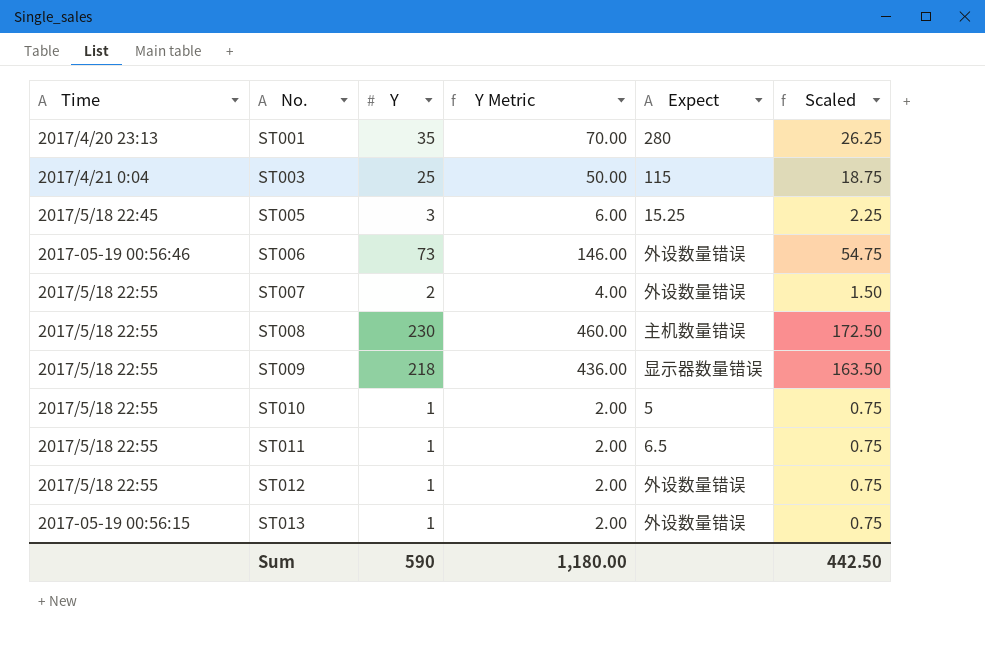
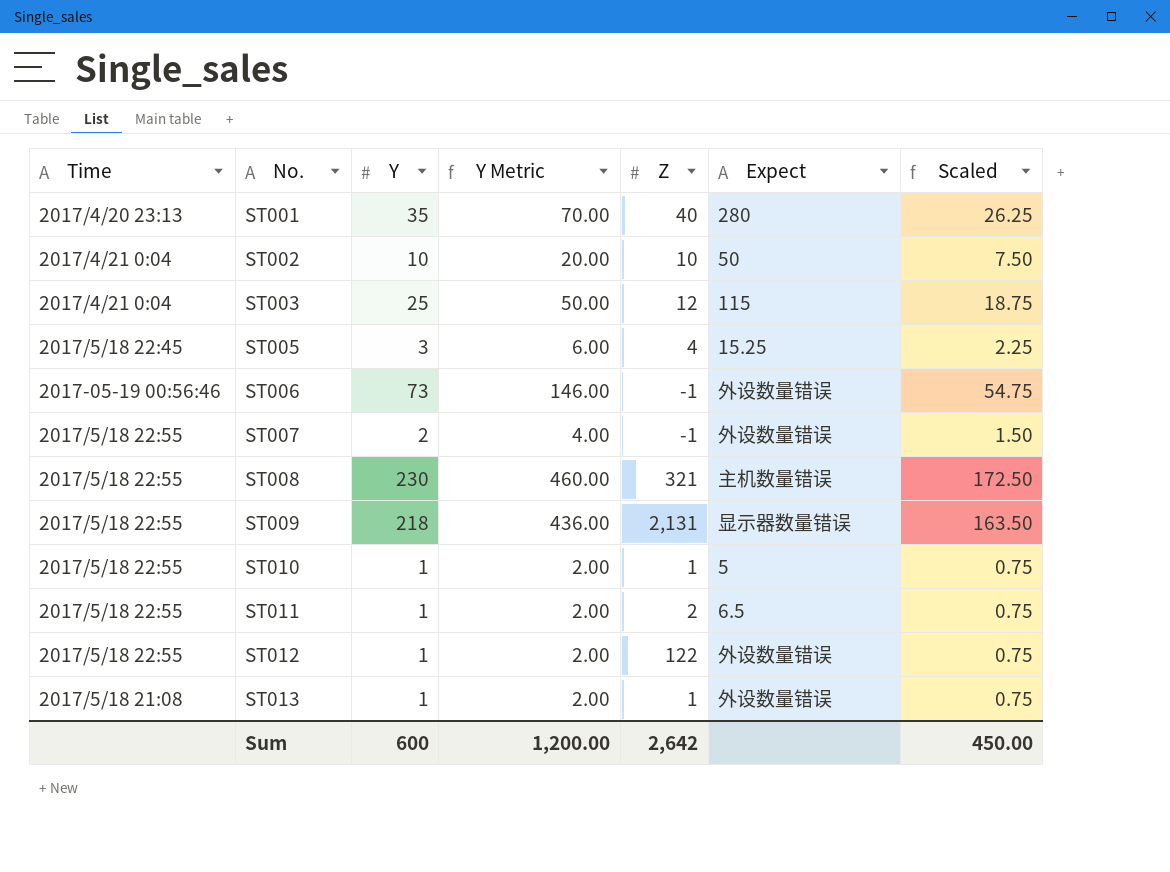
column Z | position: none -> 5
row ST002: none -> 2017/4/21 0:04 | 10 | 20.00 | 10 | 50 | 7.50
ST013 | Time: 2017-05-19 00:56:15 -> 2017/5/18 21:08
Sum | Y: 590 -> 600
Sum | Y Metric: 1,180.00 -> 1,200.00
Sum | Scaled: 442.50 -> 450.00

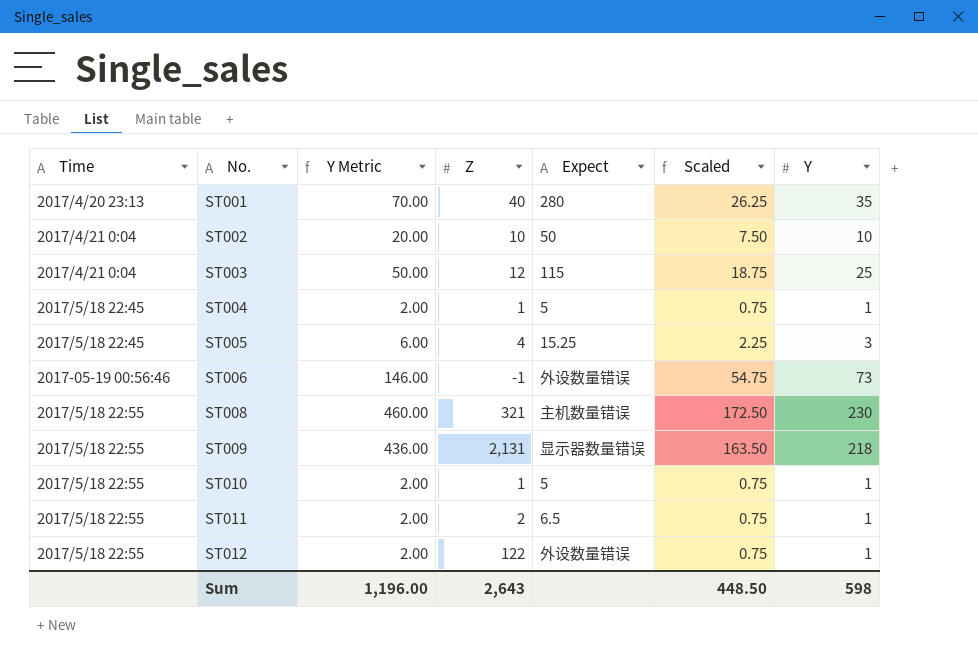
column Y | position: 3 -> 7
row ST007: 2017/5/18 22:55 | 2 | 4.00 | -1 | 外设数量错误 | 1.50 -> none
row ST013: 2017/5/18 21:08 | 1 | 2.00 | 1 | 外设数量错误 | 0.75 -> none
row ST004: none -> 2017/5/18 22:45 | 2.00 | 1 | 5 | 0.75 | 1
Sum | Y Metric: 1,200.00 -> 1,196.00
Sum | Z: 2,642 -> 2,643
Sum | Scaled: 450.00 -> 448.50
Sum | Y: 600 -> 598

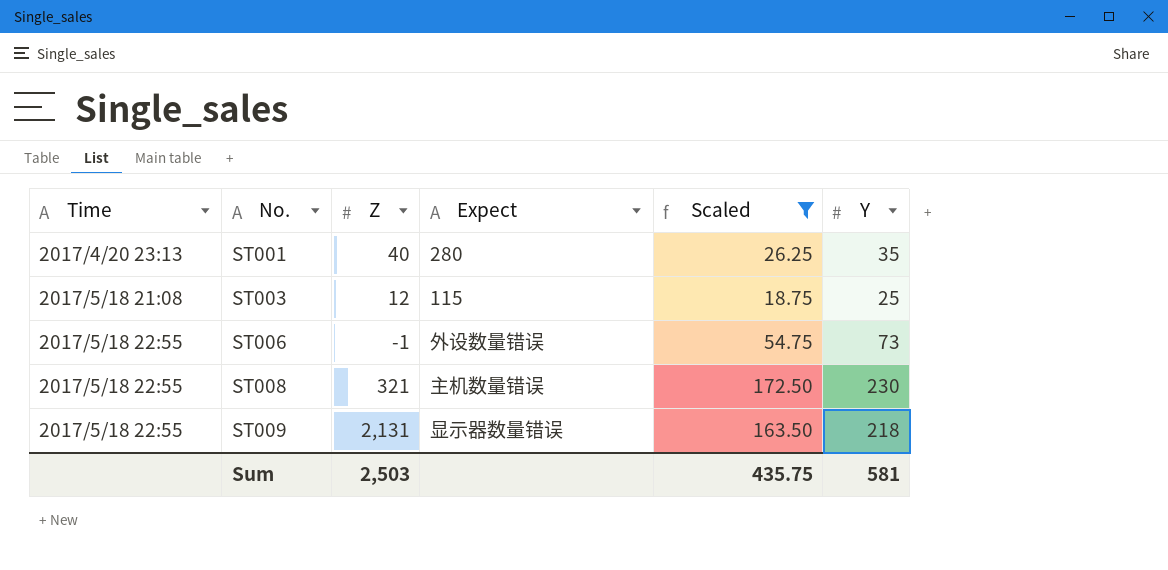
filter: none -> Scaled >= 18.75
column Y Metric | formula: [Y] * 2 -> none
ST003 | Time: 2017/4/21 0:04 -> 2017/5/18 21:08
ST006 | Time: 2017-05-19 00:56:46 -> 2017/5/18 22:55
Sum | Z: 2,643 -> 2,503
Sum | Scaled: 448.50 -> 435.75
Sum | Y: 598 -> 581

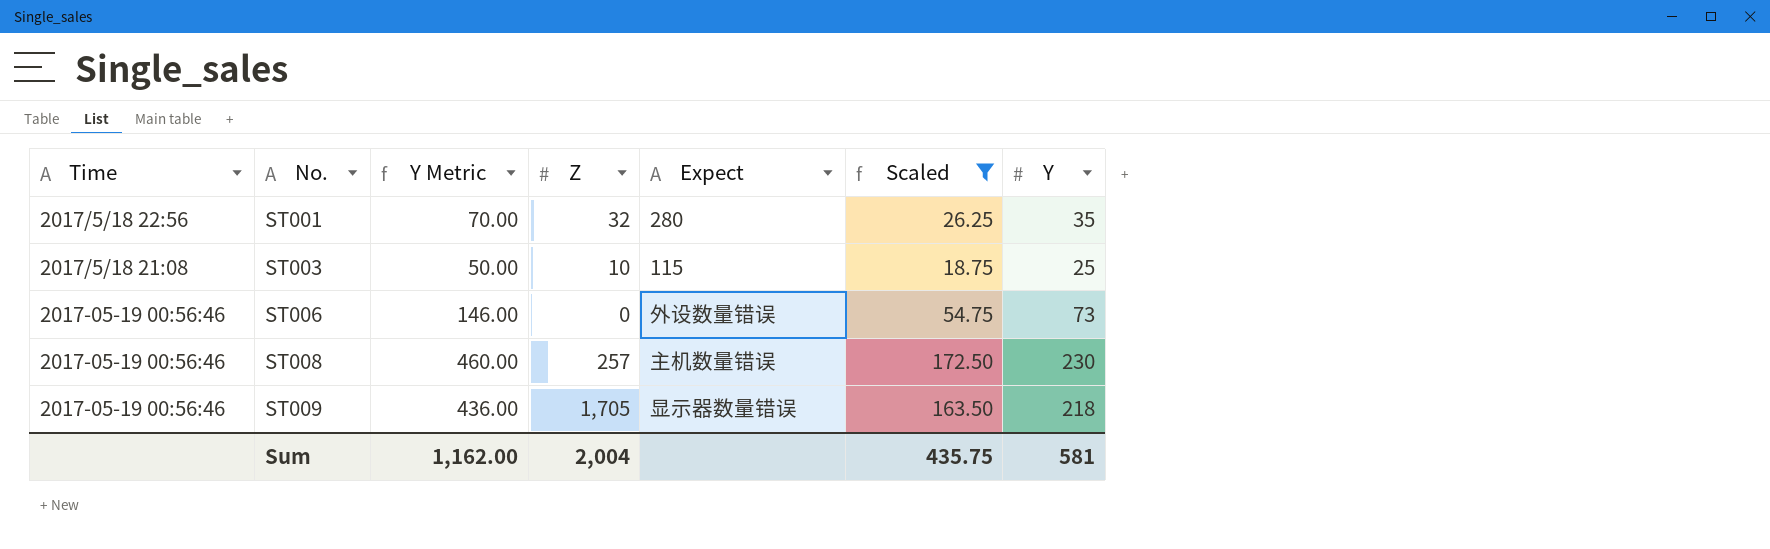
column Y Metric | formula: none -> [Y] * 2
ST001 | Time: 2017/4/20 23:13 -> 2017/5/18 22:56
ST001 | Z: 40 -> 32
ST003 | Z: 12 -> 10
ST006 | Time: 2017/5/18 22:55 -> 2017-05-19 00:56:46
ST006 | Z: -1 -> 0
ST008 | Time: 2017/5/18 22:55 -> 2017-05-19 00:56:46
ST008 | Z: 321 -> 257
ST009 | Time: 2017/5/18 22:55 -> 2017-05-19 00:56:46
ST009 | Z: 2,131 -> 1,705
Sum | Z: 2,503 -> 2,004

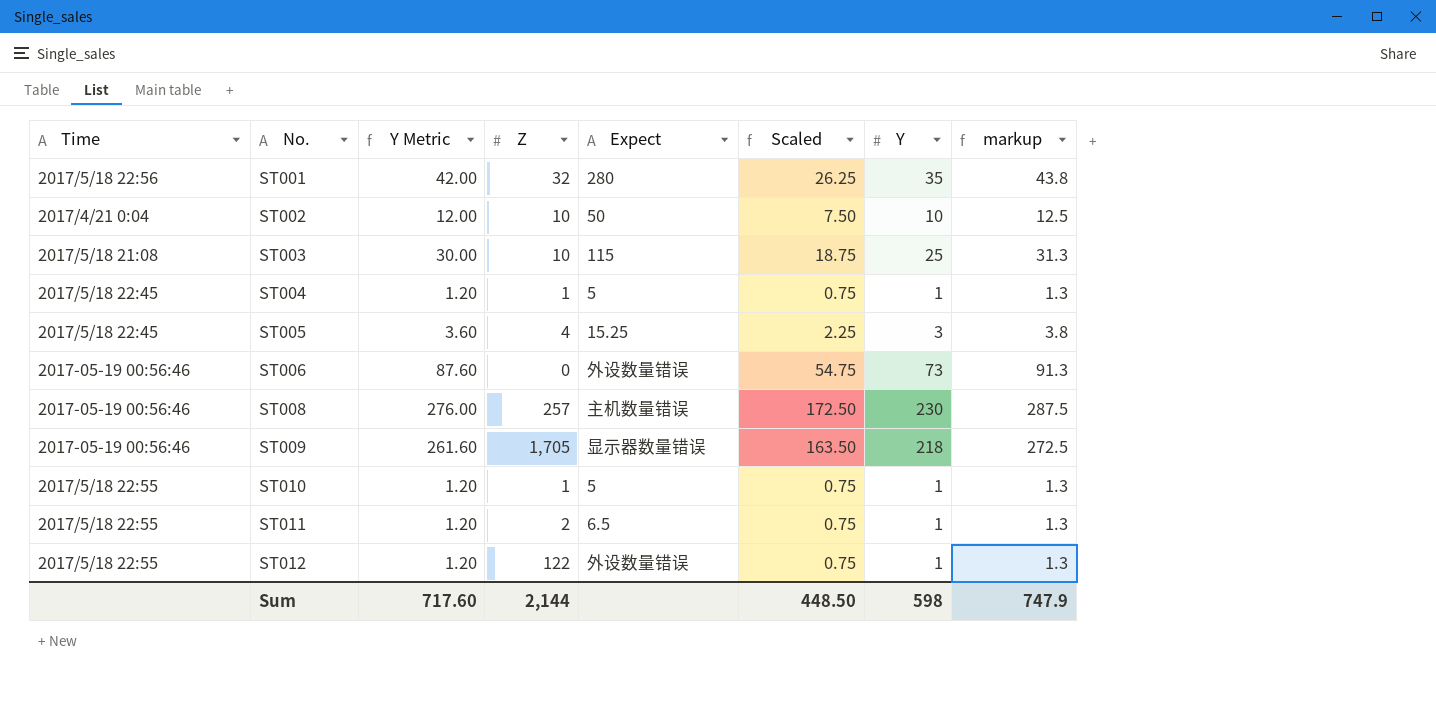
filter: Scaled >= 18.75 -> none
column Y Metric | formula: [Y] * 2 -> [Y] * 1.2
column markup | formula: none -> [Y] * 1.25
Sum | Y Metric: 1,162.00 -> 717.60
Sum | Z: 2,004 -> 2,144
Sum | Scaled: 435.75 -> 448.50
Sum | Y: 581 -> 598

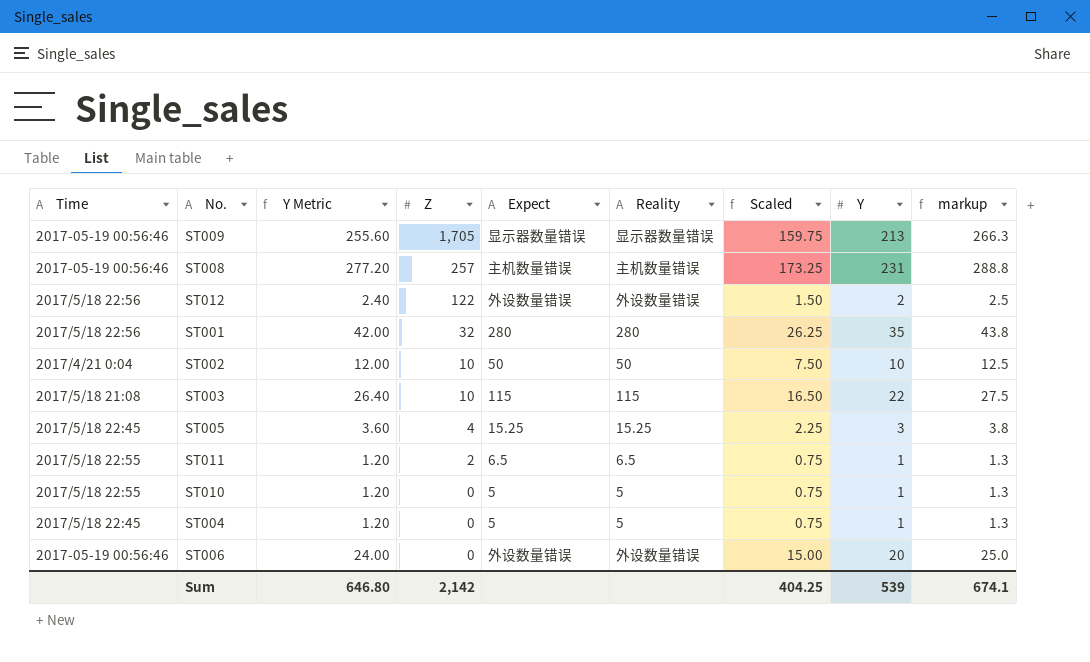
row order: No. ascending -> Z descending
column Reality | position: none -> 6
ST009 | Y Metric: 261.60 -> 255.60
ST009 | Scaled: 163.50 -> 159.75
ST009 | Y: 218 -> 213
ST009 | markup: 272.5 -> 266.3
ST008 | Y Metric: 276.00 -> 277.20
ST008 | Scaled: 172.50 -> 173.25
ST008 | Y: 230 -> 231
ST008 | markup: 287.5 -> 288.8
ST012 | Time: 2017/5/18 22:55 -> 2017/5/18 22:56
ST012 | Y Metric: 1.20 -> 2.40
ST012 | Scaled: 0.75 -> 1.50
ST012 | Y: 1 -> 2
ST012 | markup: 1.3 -> 2.5
ST003 | Y Metric: 30.00 -> 26.40
ST003 | Scaled: 18.75 -> 16.50
ST003 | Y: 25 -> 22
ST003 | markup: 31.3 -> 27.5
ST010 | Z: 1 -> 0
ST004 | Z: 1 -> 0
ST006 | Y Metric: 87.60 -> 24.00
ST006 | Scaled: 54.75 -> 15.00
ST006 | Y: 73 -> 20
ST006 | markup: 91.3 -> 25.0
Sum | Y Metric: 717.60 -> 646.80
Sum | Z: 2,144 -> 2,142
Sum | Scaled: 448.50 -> 404.25
Sum | Y: 598 -> 539
Sum | markup: 747.9 -> 674.1

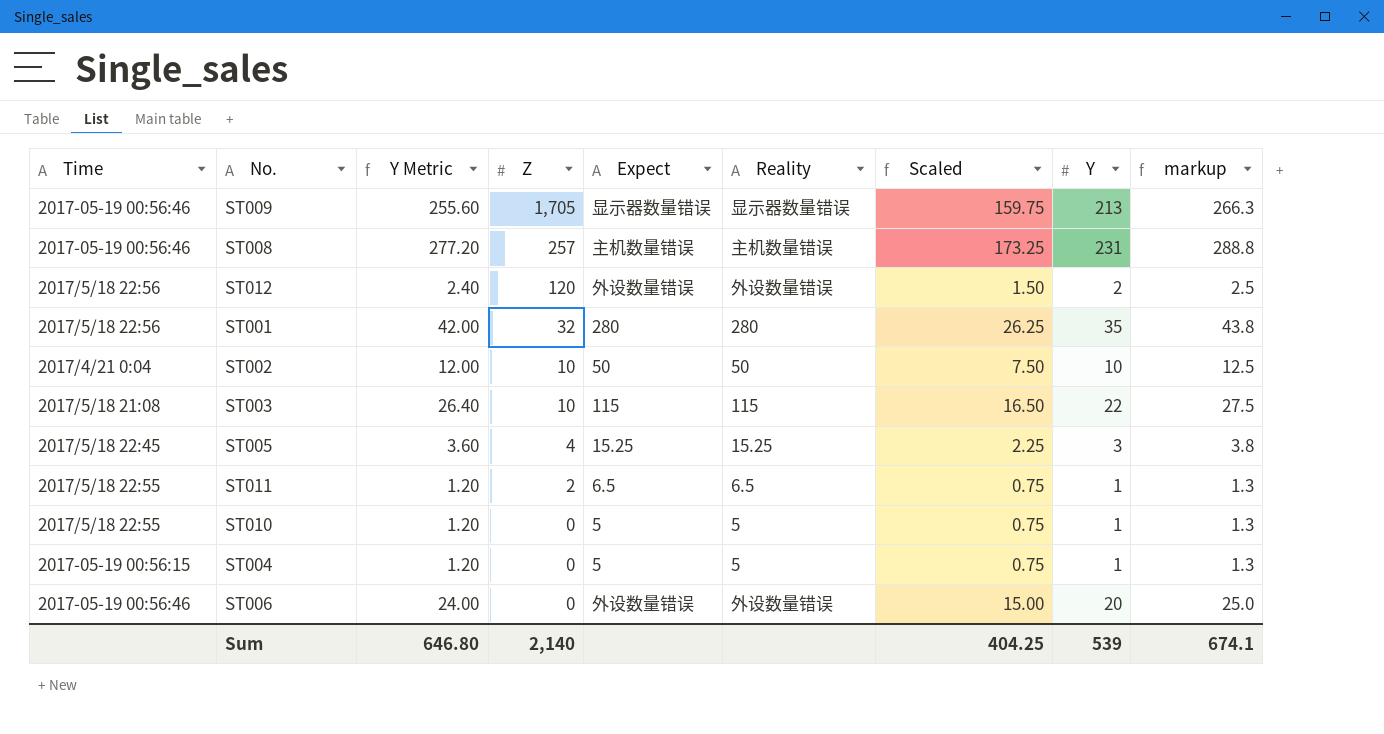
ST012 | Z: 122 -> 120
ST004 | Time: 2017/5/18 22:45 -> 2017-05-19 00:56:15
Sum | Z: 2,142 -> 2,140

